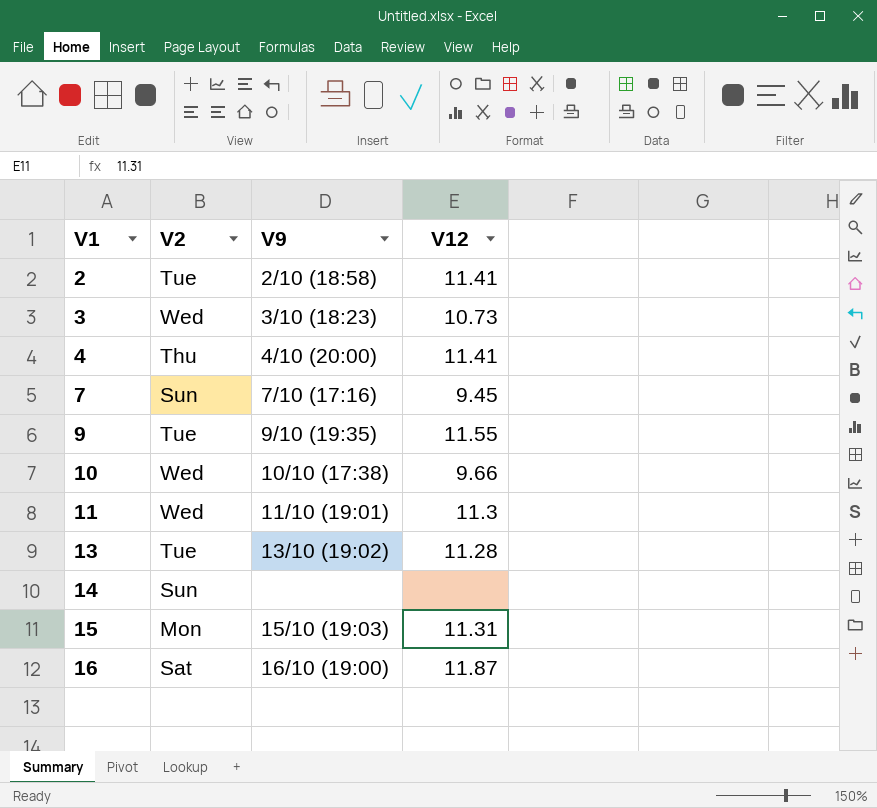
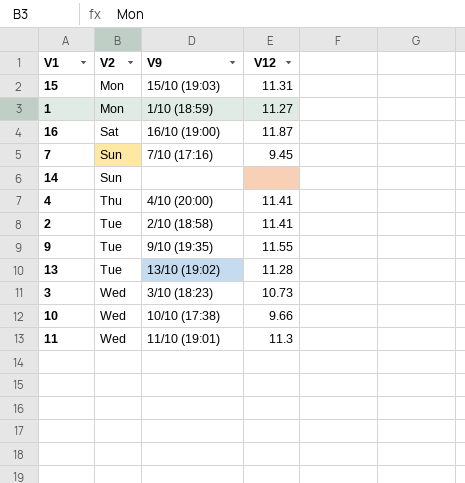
row order: V1 ascending -> V2 ascending
row 1: none -> Mon | 1/10 (18:59) | 11.27

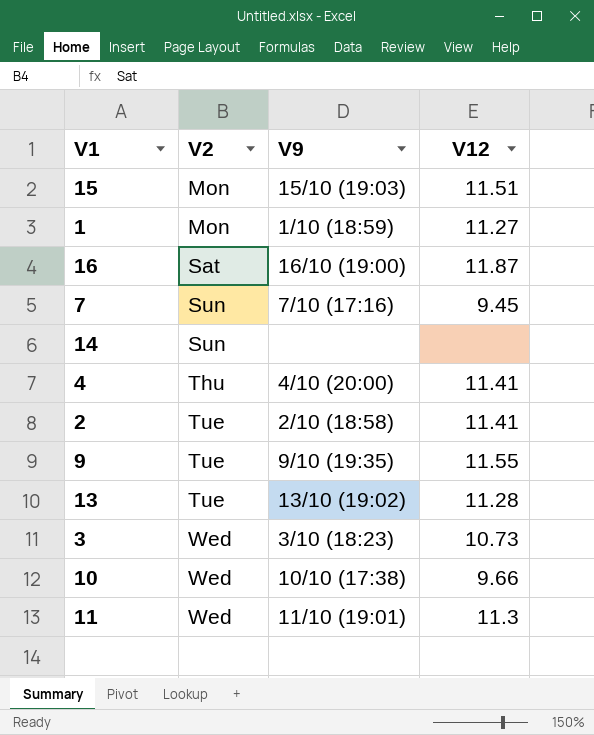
15 | V12: 11.31 -> 11.51

